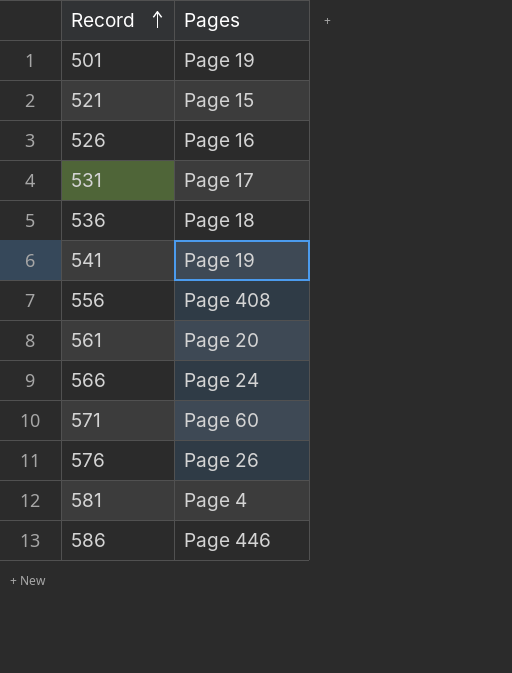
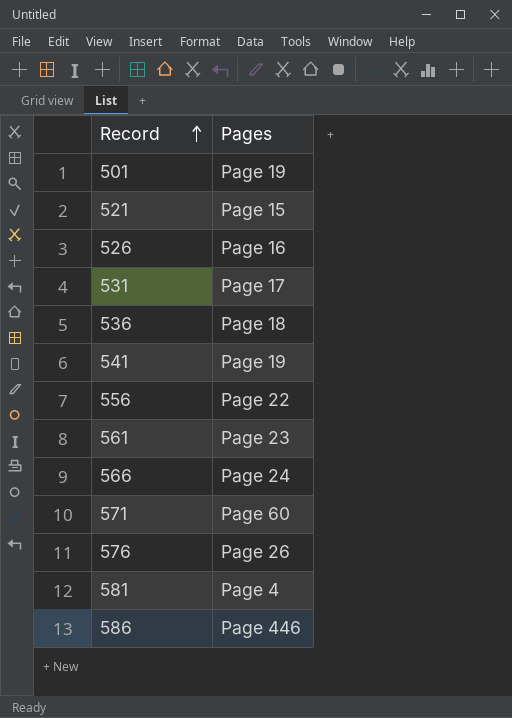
556 | Pages: Page 408 -> Page 22
561 | Pages: Page 20 -> Page 23

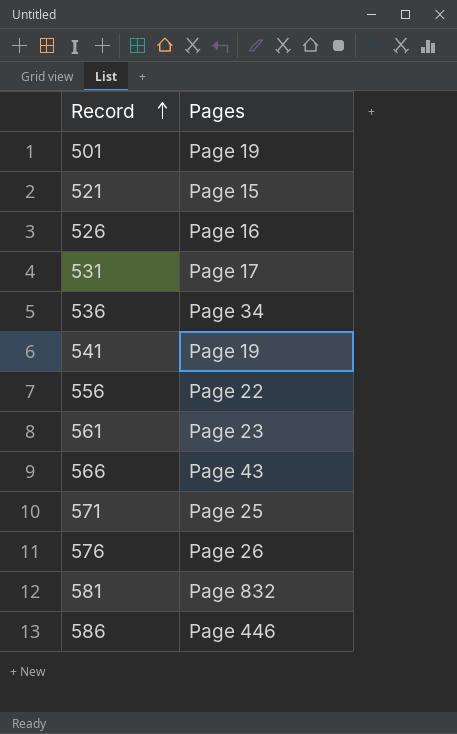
536 | Pages: Page 18 -> Page 34
566 | Pages: Page 24 -> Page 43
571 | Pages: Page 60 -> Page 25
581 | Pages: Page 4 -> Page 832

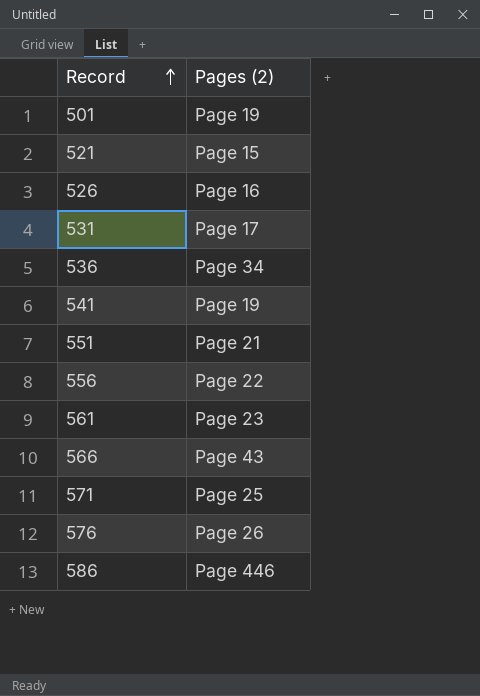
column name: Pages -> Pages (2)
row 581: Page 832 -> none
row 551: none -> Page 21

